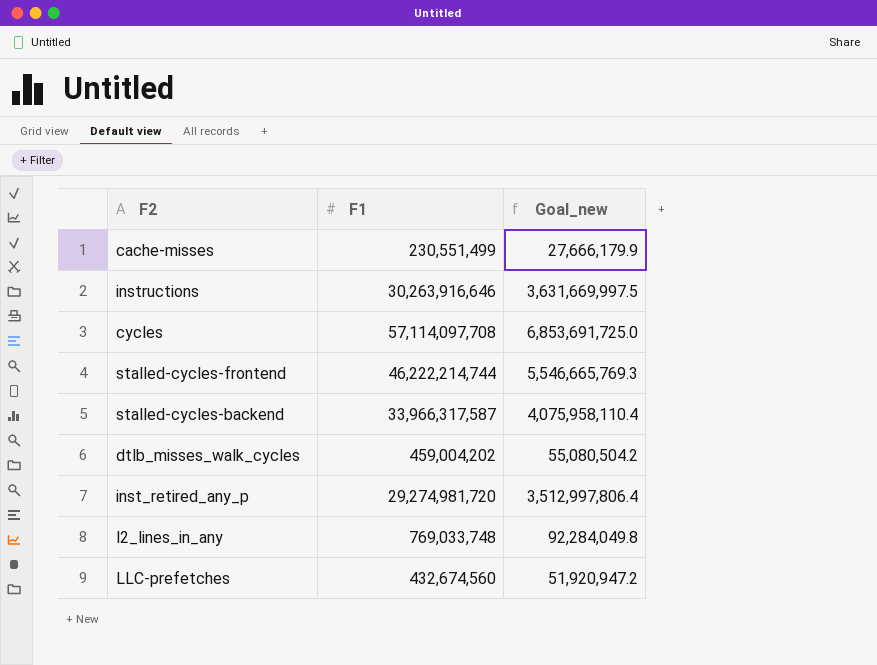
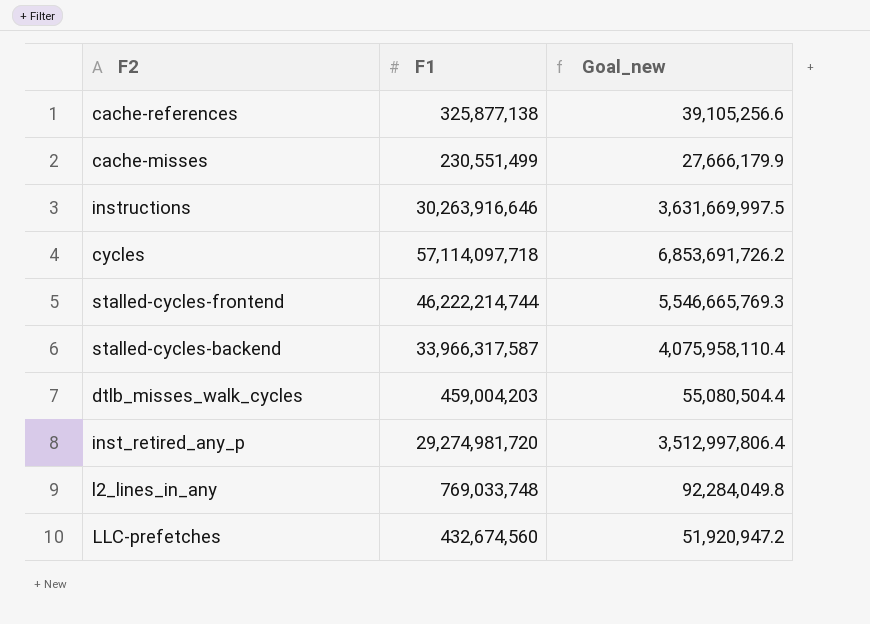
row cache-references: none -> 325,877,138 | 39,105,256.6
cycles | F1: 57,114,097,708 -> 57,114,097,718
cycles | Goal_new: 6,853,691,725.0 -> 6,853,691,726.2
dtlb_misses_walk_cycles | F1: 459,004,202 -> 459,004,203
dtlb_misses_walk_cycles | Goal_new: 55,080,504.2 -> 55,080,504.4

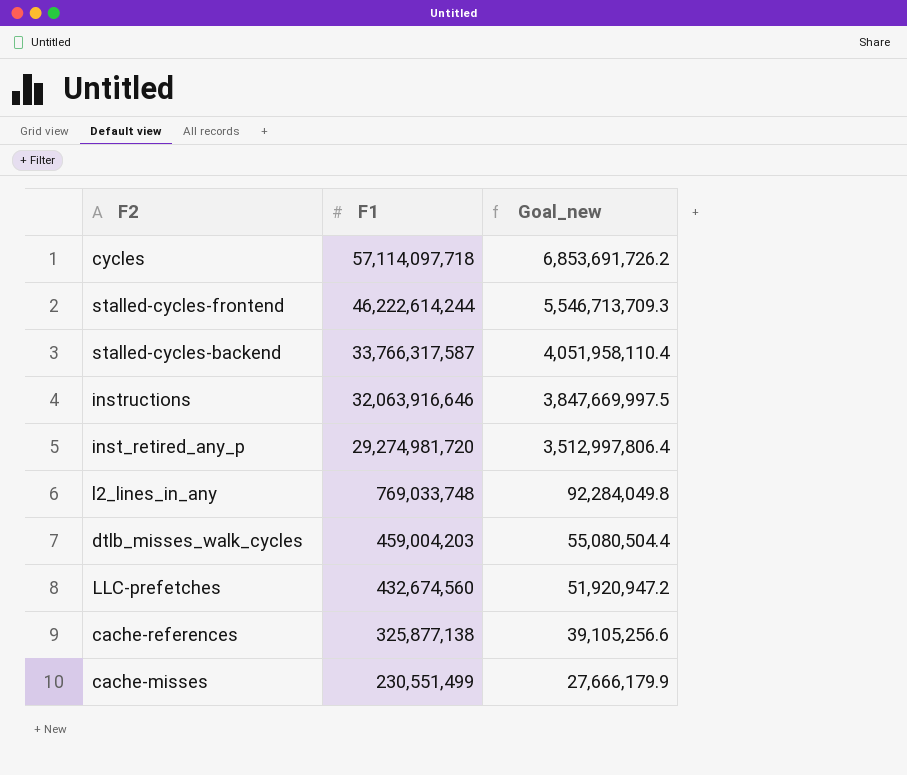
row order: none -> F1 descending
stalled-cycles-frontend | F1: 46,222,214,744 -> 46,222,614,244
stalled-cycles-frontend | Goal_new: 5,546,665,769.3 -> 5,546,713,709.3
stalled-cycles-backend | F1: 33,966,317,587 -> 33,766,317,587
stalled-cycles-backend | Goal_new: 4,075,958,110.4 -> 4,051,958,110.4
instructions | F1: 30,263,916,646 -> 32,063,916,646
instructions | Goal_new: 3,631,669,997.5 -> 3,847,669,997.5

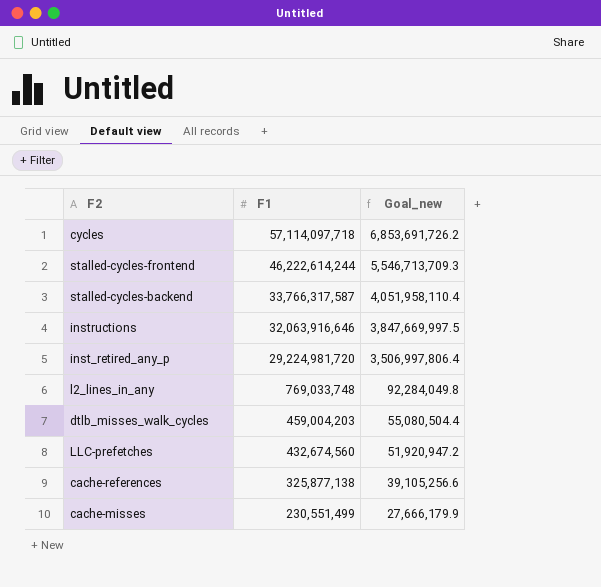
inst_retired_any_p | F1: 29,274,981,720 -> 29,224,981,720
inst_retired_any_p | Goal_new: 3,512,997,806.4 -> 3,506,997,806.4

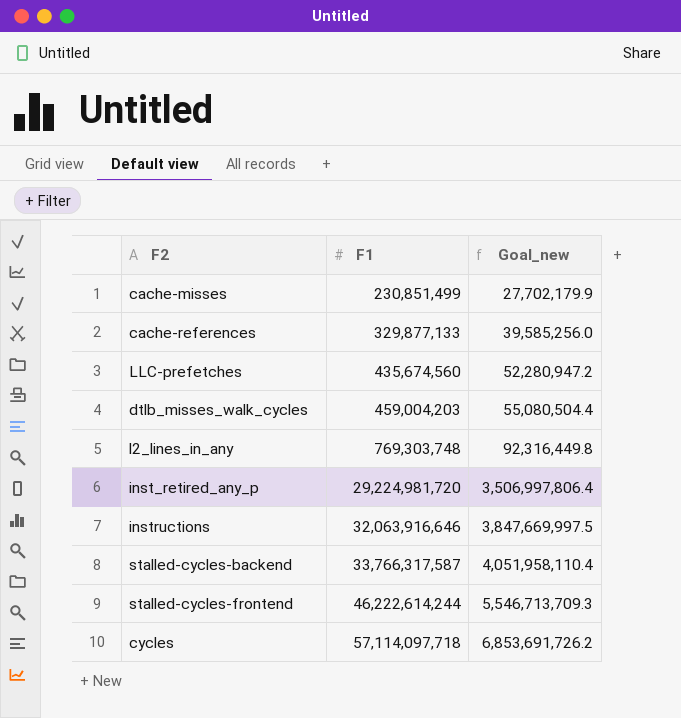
row order: F1 descending -> F1 ascending
cache-misses | F1: 230,551,499 -> 230,851,499
cache-misses | Goal_new: 27,666,179.9 -> 27,702,179.9
cache-references | F1: 325,877,138 -> 329,877,133
cache-references | Goal_new: 39,105,256.6 -> 39,585,256.0
LLC-prefetches | F1: 432,674,560 -> 435,674,560
LLC-prefetches | Goal_new: 51,920,947.2 -> 52,280,947.2
l2_lines_in_any | F1: 769,033,748 -> 769,303,748
l2_lines_in_any | Goal_new: 92,284,049.8 -> 92,316,449.8

